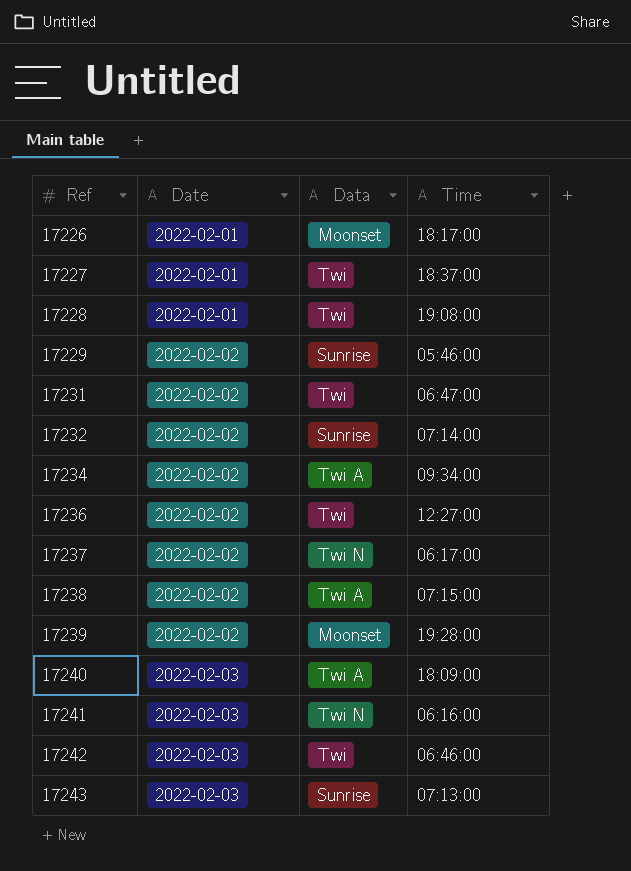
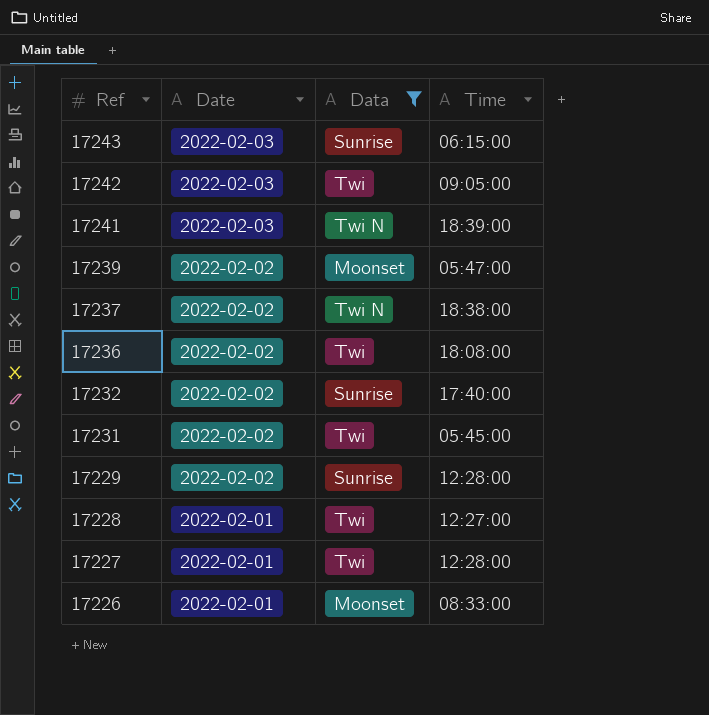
filter: none -> Data != Twi A
row order: Ref ascending -> Ref descending
17243 | Time: 07:13:00 -> 06:15:00
17242 | Time: 06:46:00 -> 09:05:00
17241 | Time: 06:16:00 -> 18:39:00
17239 | Time: 19:28:00 -> 05:47:00
17237 | Time: 06:17:00 -> 18:38:00
17236 | Time: 12:27:00 -> 18:08:00
17232 | Time: 07:14:00 -> 17:40:00
17231 | Time: 06:47:00 -> 05:45:00
17229 | Time: 05:46:00 -> 12:28:00
17228 | Time: 19:08:00 -> 12:27:00
17227 | Time: 18:37:00 -> 12:28:00
17226 | Time: 18:17:00 -> 08:33:00

